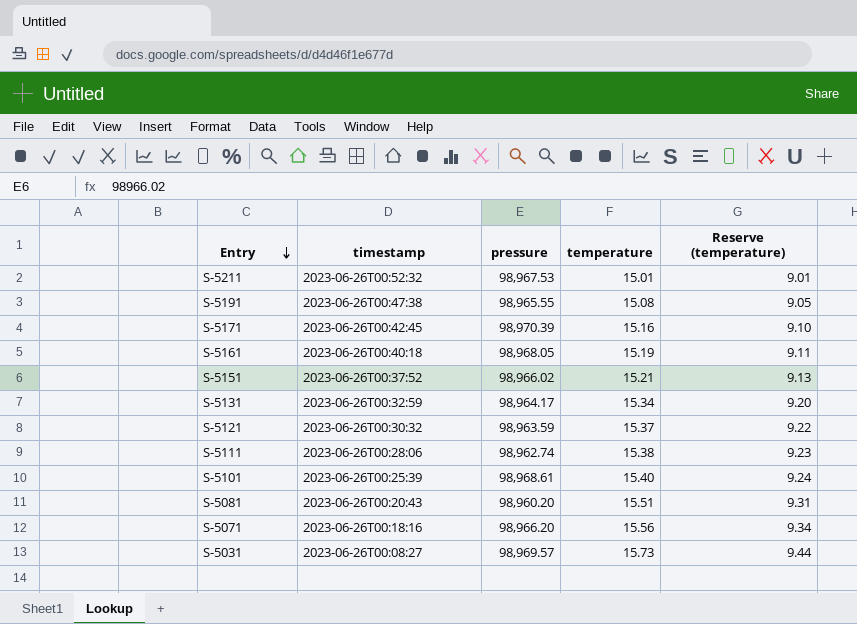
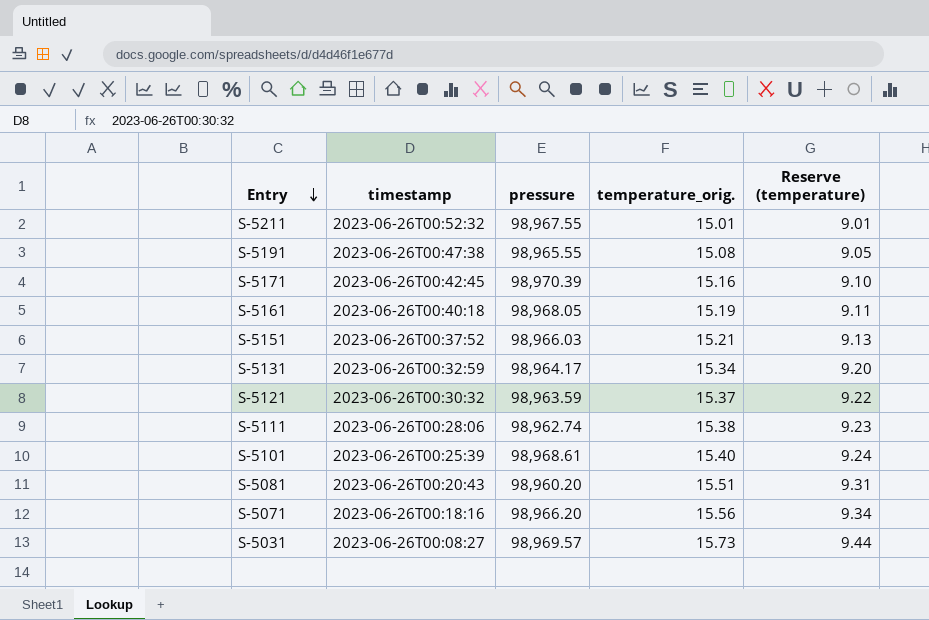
column name: temperature -> temperature_orig.
S-5211 | pressure: 98,967.53 -> 98,967.55
S-5151 | pressure: 98,966.02 -> 98,966.03

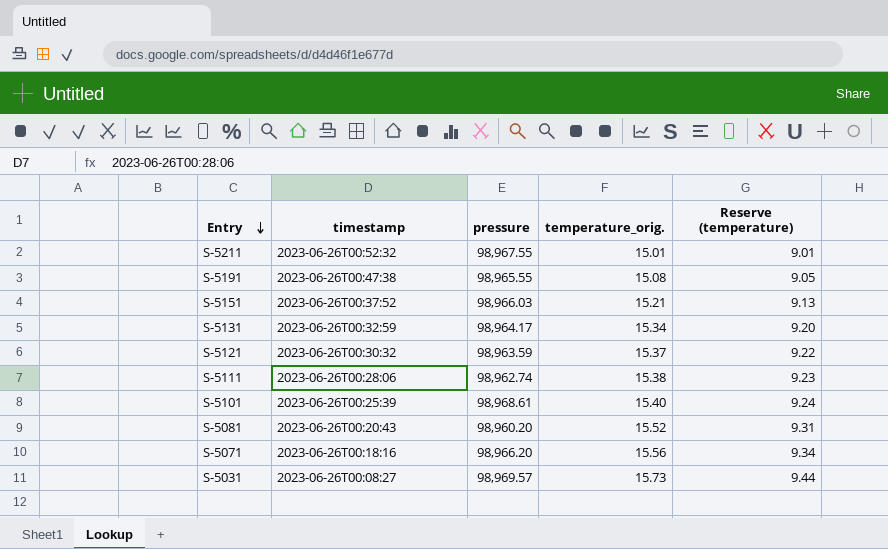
row S-5171: 2023-06-26T00:42:45 | 98,970.39 | 15.16 | 9.10 -> none
row S-5161: 2023-06-26T00:40:18 | 98,968.05 | 15.19 | 9.11 -> none
S-5081 | temperature_orig.: 15.51 -> 15.52

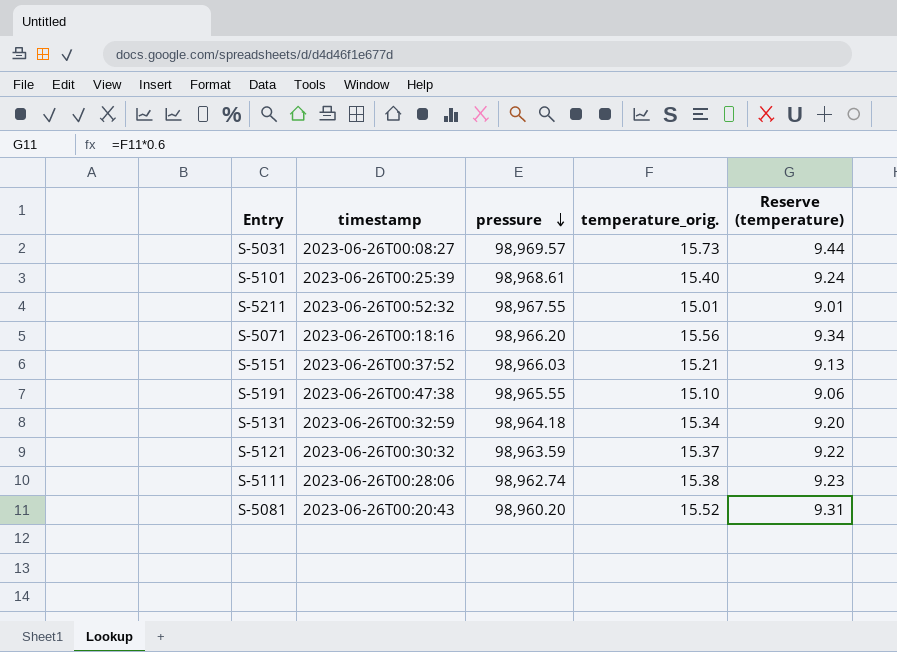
row order: Entry descending -> pressure descending
S-5191 | temperature_orig.: 15.08 -> 15.10
S-5191 | Reserve (temperature): 9.05 -> 9.06
S-5131 | pressure: 98,964.17 -> 98,964.18

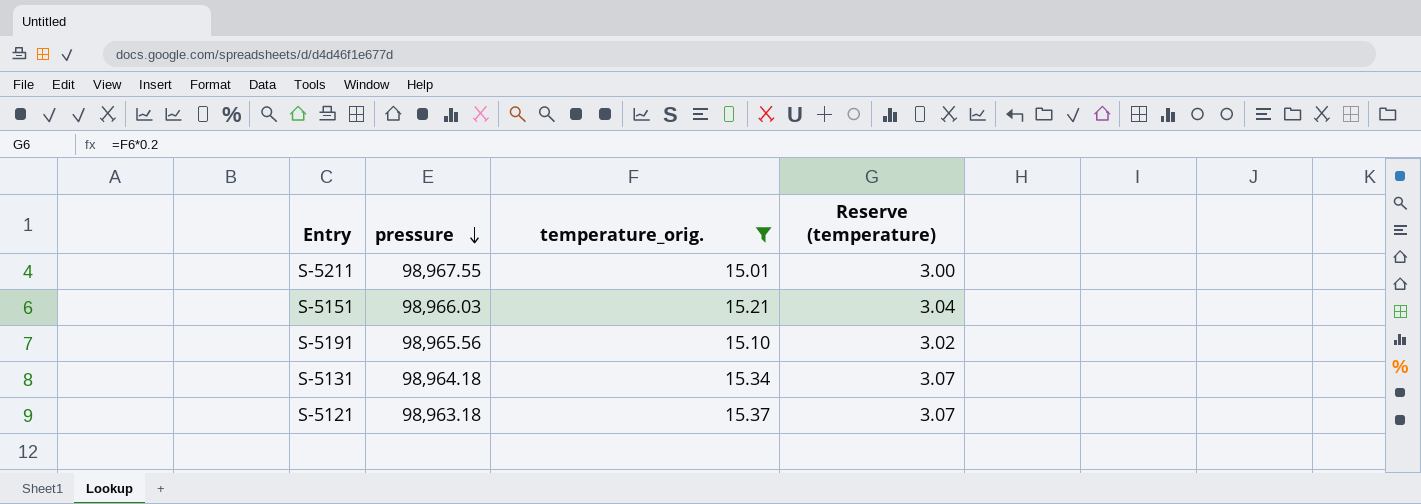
filter: none -> temperature_orig. <= 15.37
column timestamp | position: 2 -> none
column Reserve (temperature) | formula: [temperature_orig.] * 0.6 -> [temperature_orig.] * 0.2
S-5191 | pressure: 98,965.55 -> 98,965.56
S-5121 | pressure: 98,963.59 -> 98,963.18

